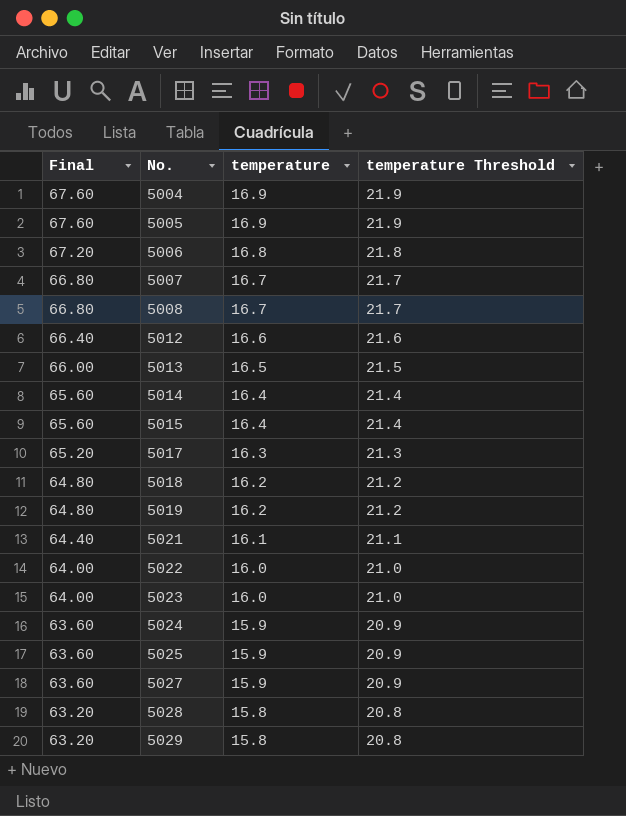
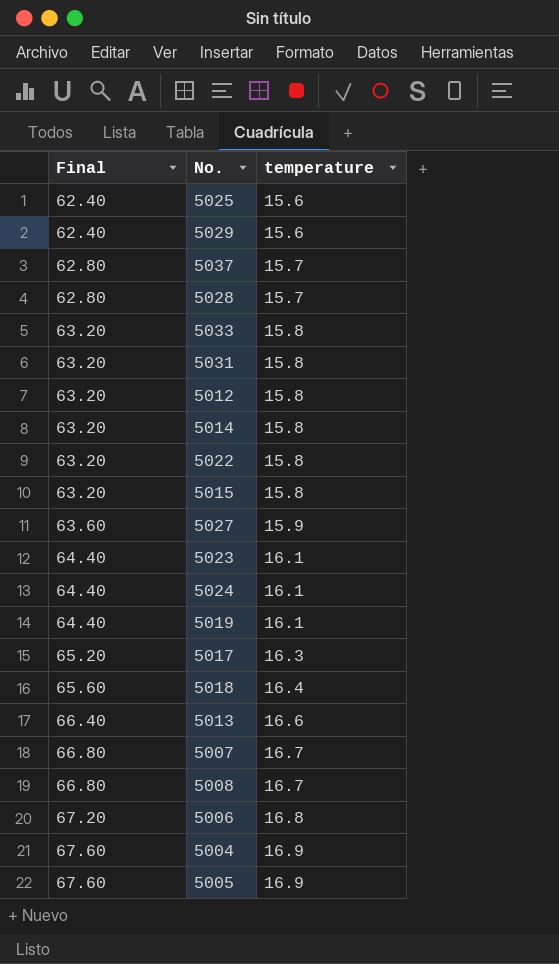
row order: Final descending -> Final ascending
column temperature Threshold | formula: [temperature] + 5 -> none
row 5021: 64.40 | 16.1 | 21.1 -> none
5025 | Final: 63.60 -> 62.40
5025 | temperature: 15.9 -> 15.6
5029 | Final: 63.20 -> 62.40
5029 | temperature: 15.8 -> 15.6
row 5037: none -> 62.80 | 15.7
5028 | Final: 63.20 -> 62.80
5028 | temperature: 15.8 -> 15.7
row 5033: none -> 63.20 | 15.8
row 5031: none -> 63.20 | 15.8
5012 | Final: 66.40 -> 63.20
5012 | temperature: 16.6 -> 15.8
5014 | Final: 65.60 -> 63.20
5014 | temperature: 16.4 -> 15.8
5022 | Final: 64.00 -> 63.20
5022 | temperature: 16.0 -> 15.8
5015 | Final: 65.60 -> 63.20
5015 | temperature: 16.4 -> 15.8
5023 | Final: 64.00 -> 64.40
5023 | temperature: 16.0 -> 16.1
5024 | Final: 63.60 -> 64.40
5024 | temperature: 15.9 -> 16.1
5019 | Final: 64.80 -> 64.40
5019 | temperature: 16.2 -> 16.1
5018 | Final: 64.80 -> 65.60
5018 | temperature: 16.2 -> 16.4
5013 | Final: 66.00 -> 66.40
5013 | temperature: 16.5 -> 16.6

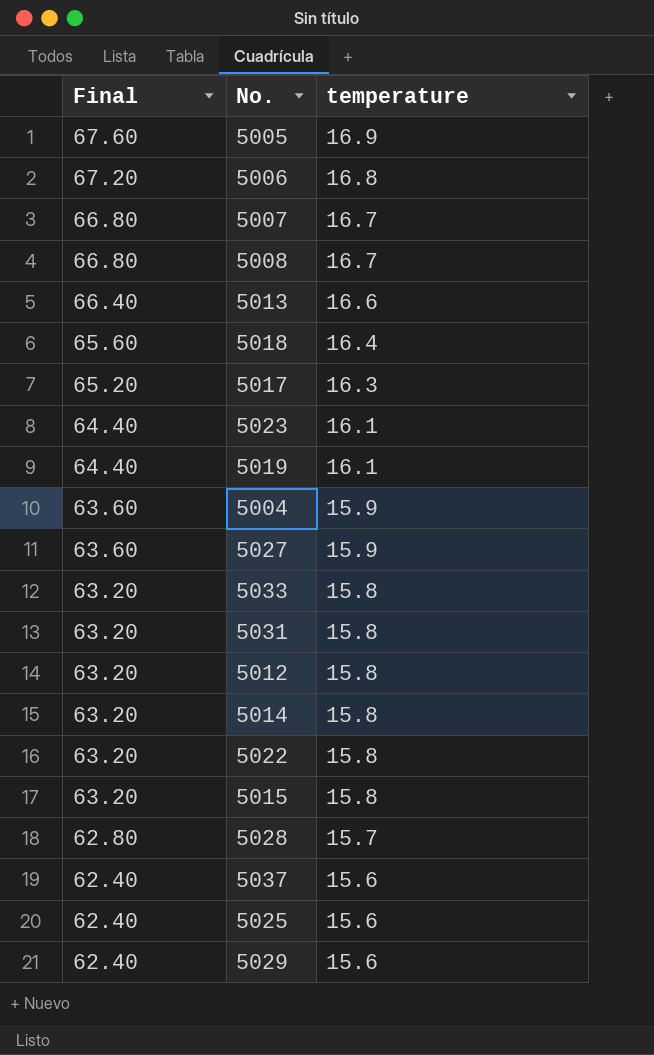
row order: Final ascending -> Final descending
row 5024: 64.40 | 16.1 -> none
5004 | Final: 67.60 -> 63.60
5004 | temperature: 16.9 -> 15.9
5037 | Final: 62.80 -> 62.40
5037 | temperature: 15.7 -> 15.6

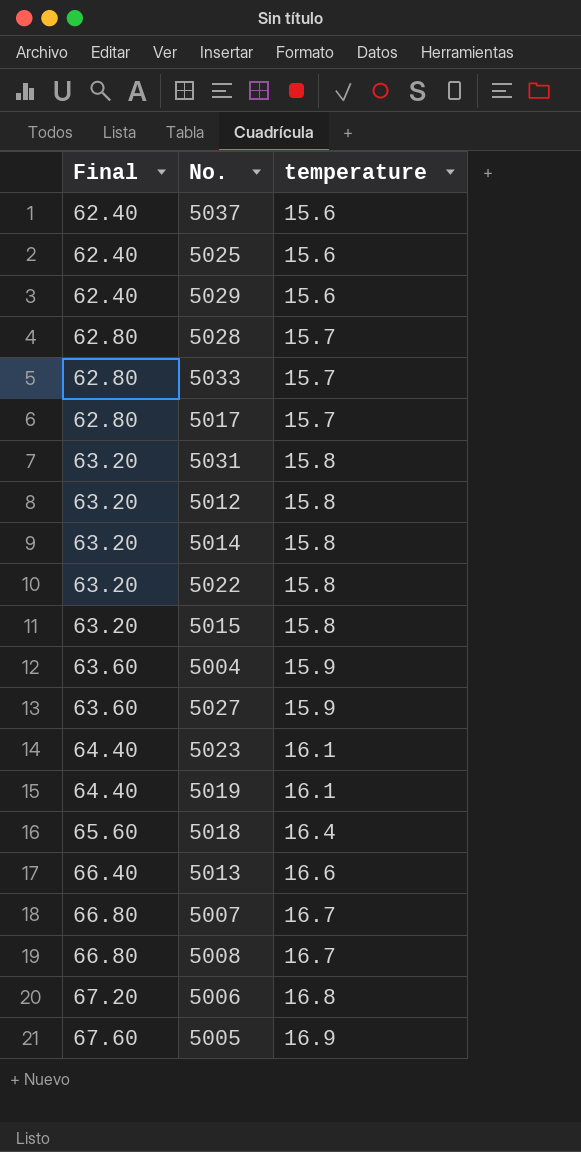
row order: Final descending -> Final ascending
5033 | Final: 63.20 -> 62.80
5033 | temperature: 15.8 -> 15.7
5017 | Final: 65.20 -> 62.80
5017 | temperature: 16.3 -> 15.7

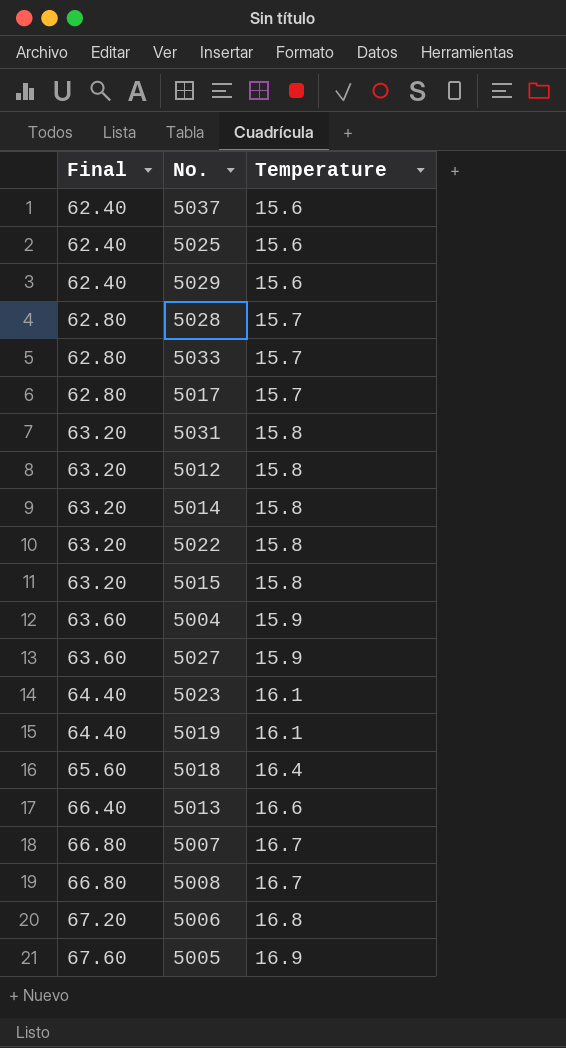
column name: temperature -> Temperature

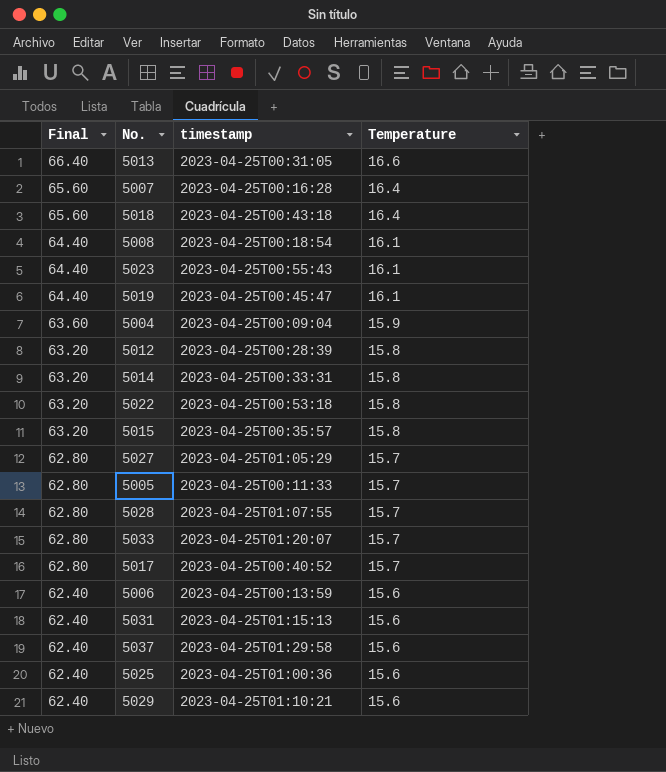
row order: Final ascending -> Final descending
column timestamp | position: none -> 3
5007 | Final: 66.80 -> 65.60
5007 | Temperature: 16.7 -> 16.4
5008 | Final: 66.80 -> 64.40
5008 | Temperature: 16.7 -> 16.1
5027 | Final: 63.60 -> 62.80
5027 | Temperature: 15.9 -> 15.7
5005 | Final: 67.60 -> 62.80
5005 | Temperature: 16.9 -> 15.7
5006 | Final: 67.20 -> 62.40
5006 | Temperature: 16.8 -> 15.6
5031 | Final: 63.20 -> 62.40
5031 | Temperature: 15.8 -> 15.6

